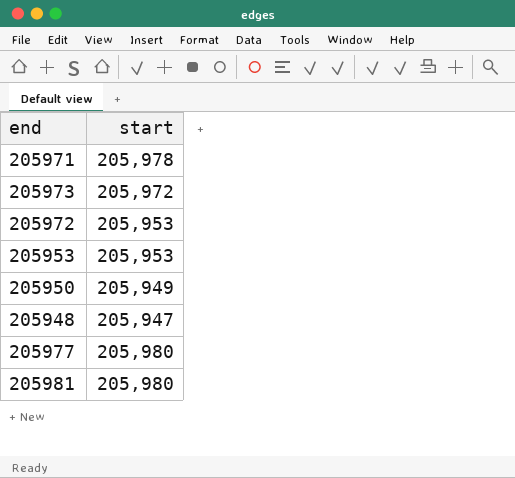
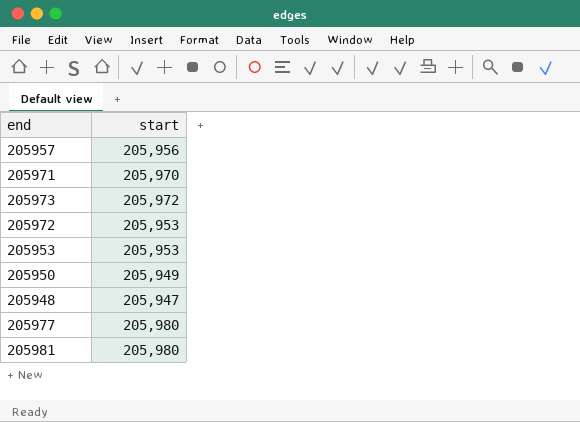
row 205957: none -> 205,956
205971 | start: 205,978 -> 205,970

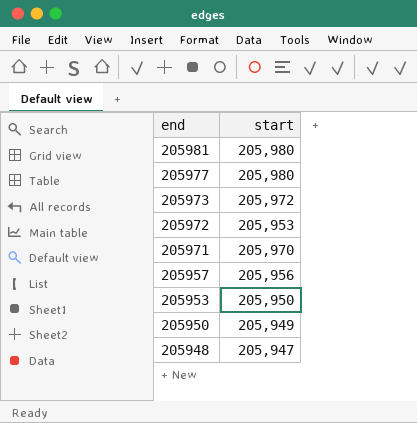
row order: none -> end descending
205953 | start: 205,953 -> 205,950

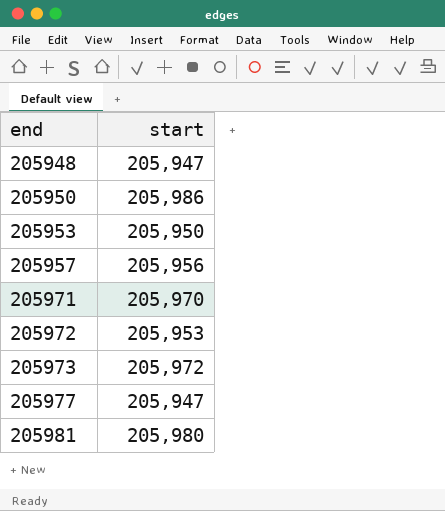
row order: end descending -> end ascending
205950 | start: 205,949 -> 205,986
205977 | start: 205,980 -> 205,947

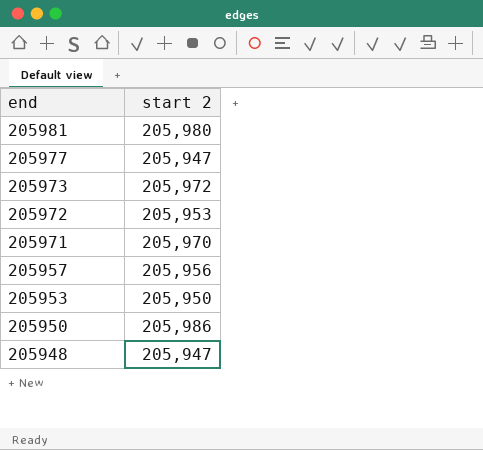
row order: end ascending -> end descending
column name: start -> start 2

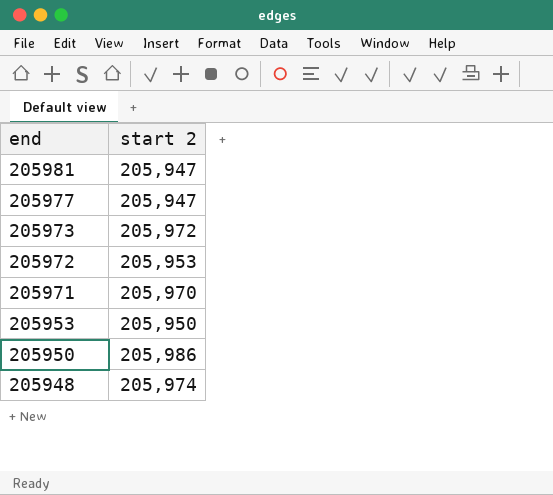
row 205957: 205,956 -> none
205981 | start 2: 205,980 -> 205,947
205948 | start 2: 205,947 -> 205,974

